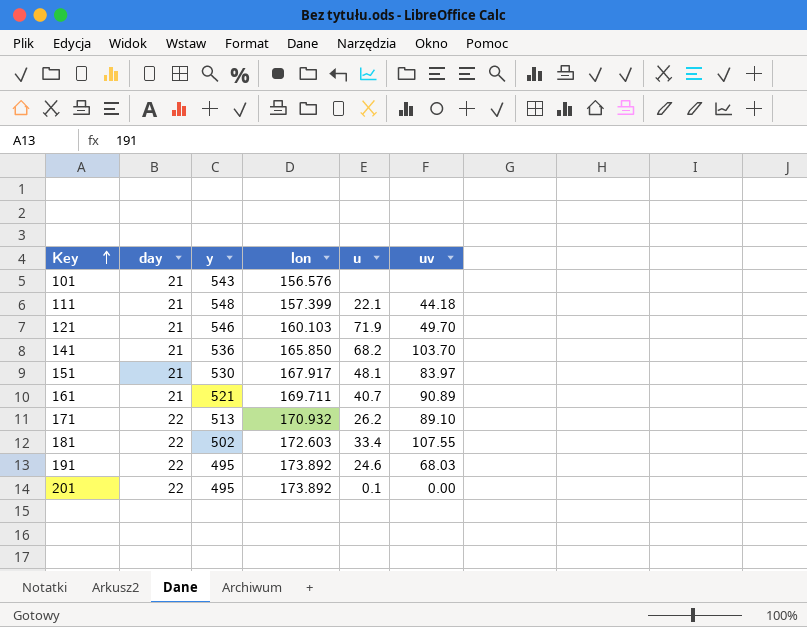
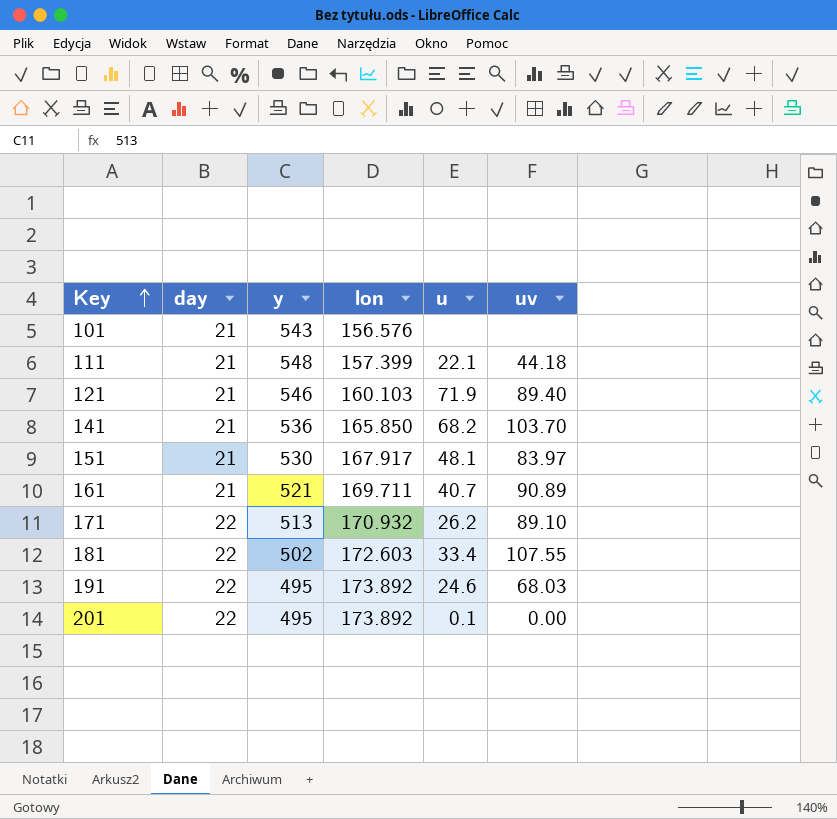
121 | uv: 49.70 -> 89.40

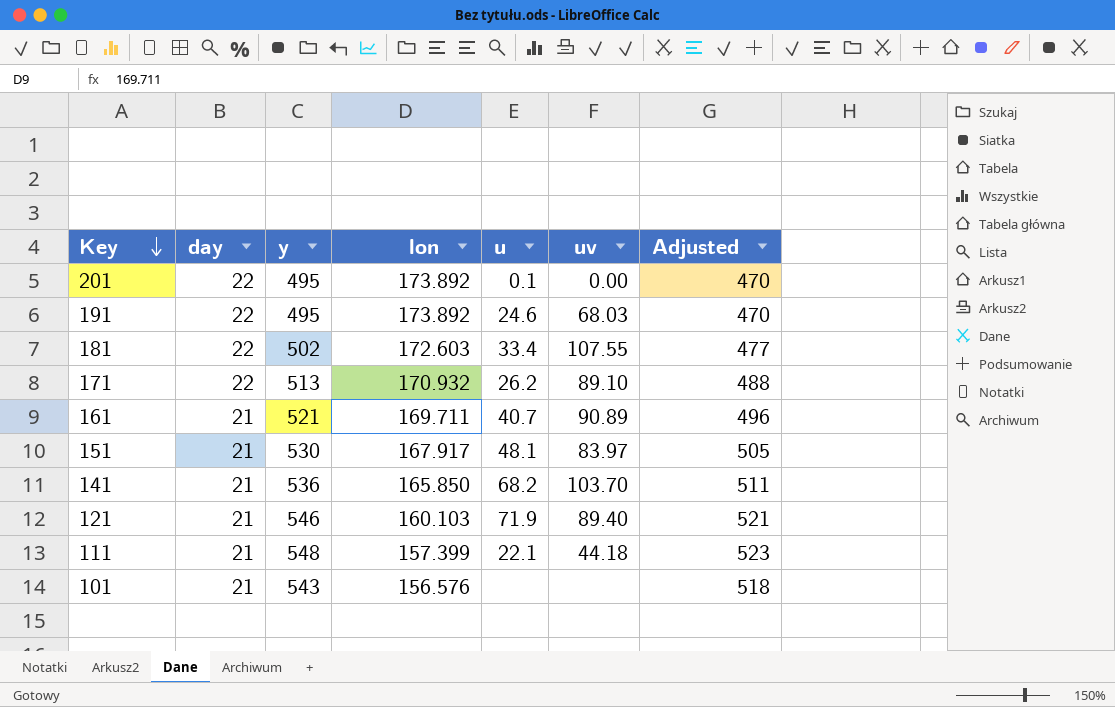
row order: Key ascending -> Key descending
column Adjusted | formula: none -> [y] - 25

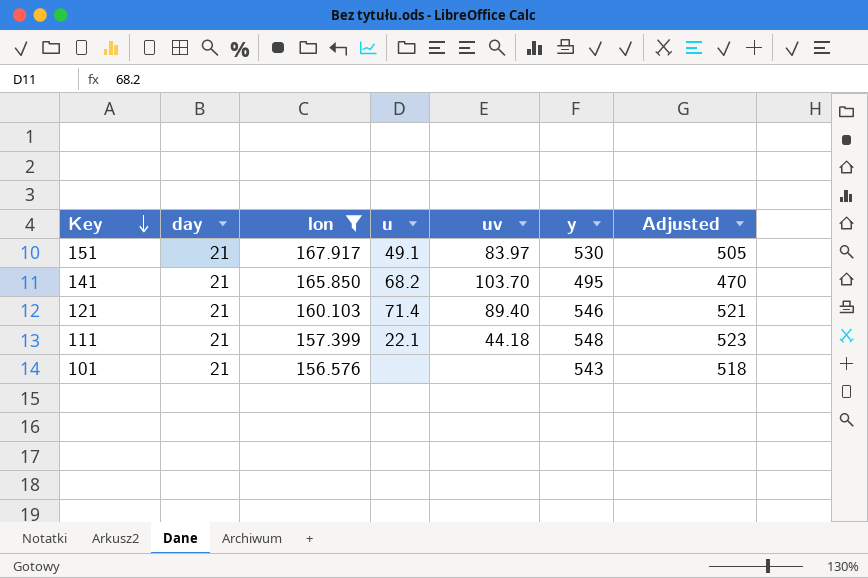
filter: none -> lon <= 167.917
column y | position: 3 -> 6
151 | u: 48.1 -> 49.1
141 | y: 536 -> 495
141 | Adjusted: 511 -> 470
121 | u: 71.9 -> 71.4

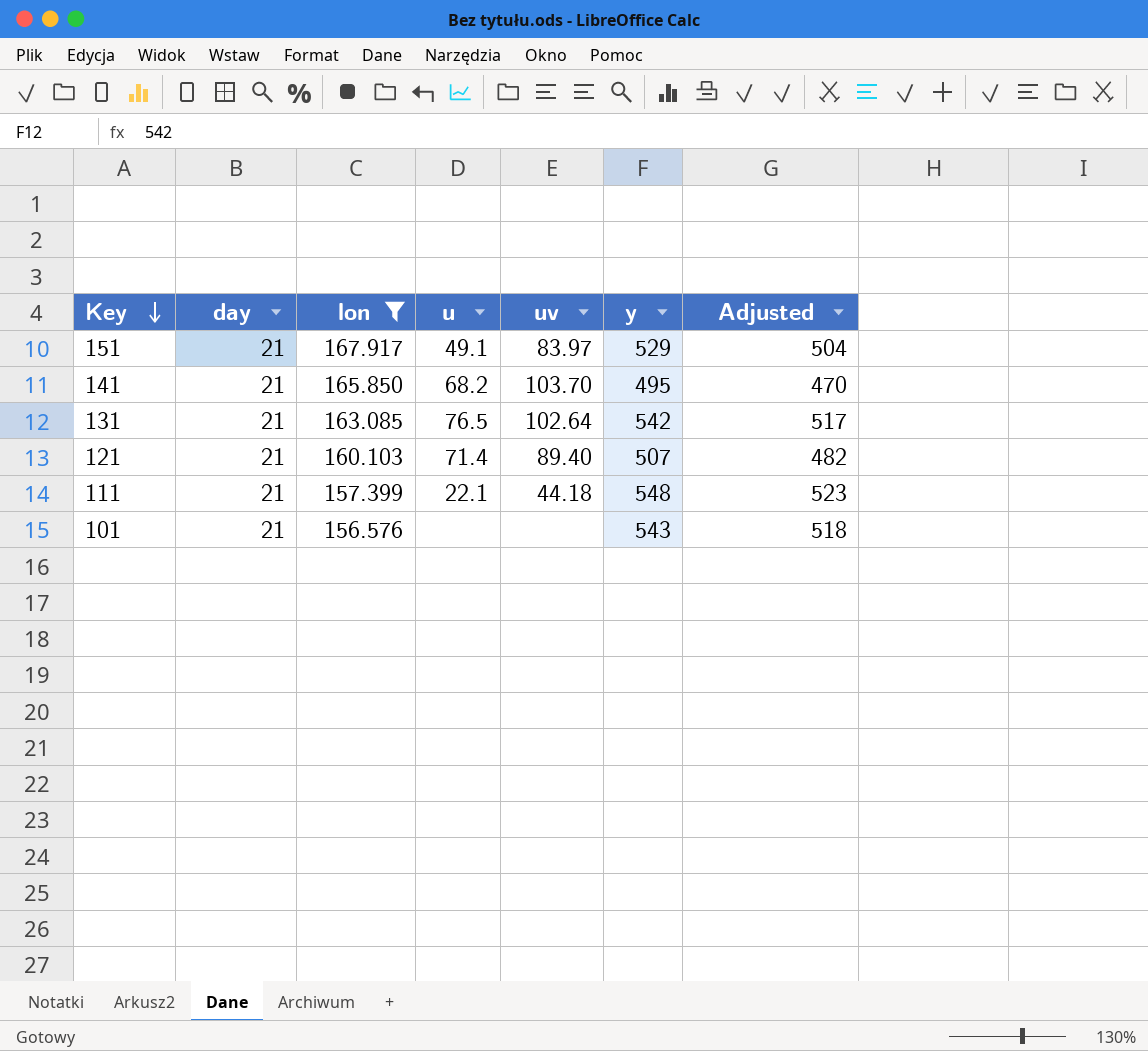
151 | y: 530 -> 529
151 | Adjusted: 505 -> 504
row 131: none -> 21 | 163.085 | 76.5 | 102.64 | 542 | 517
121 | y: 546 -> 507
121 | Adjusted: 521 -> 482

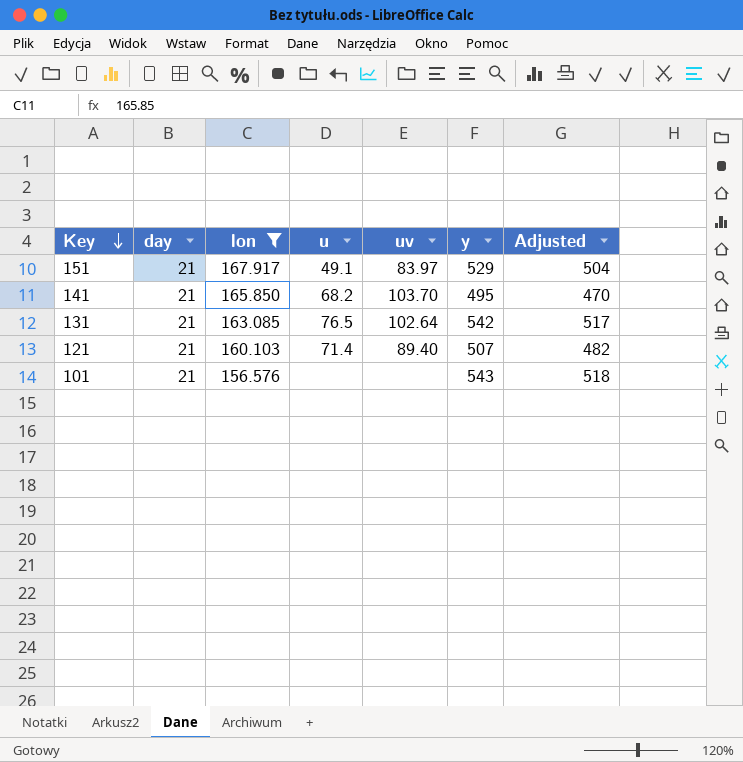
row 111: 21 | 157.399 | 22.1 | 44.18 | 548 | 523 -> none

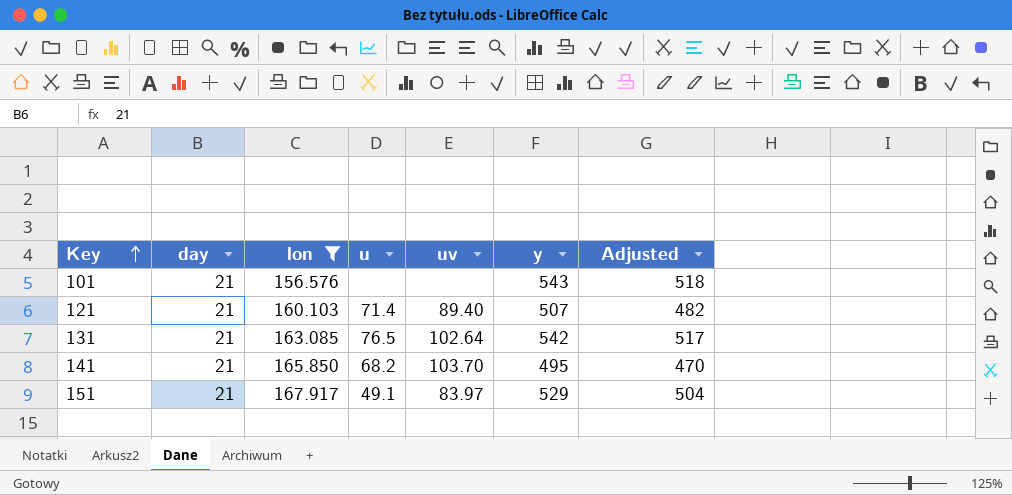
row order: Key descending -> Key ascending

